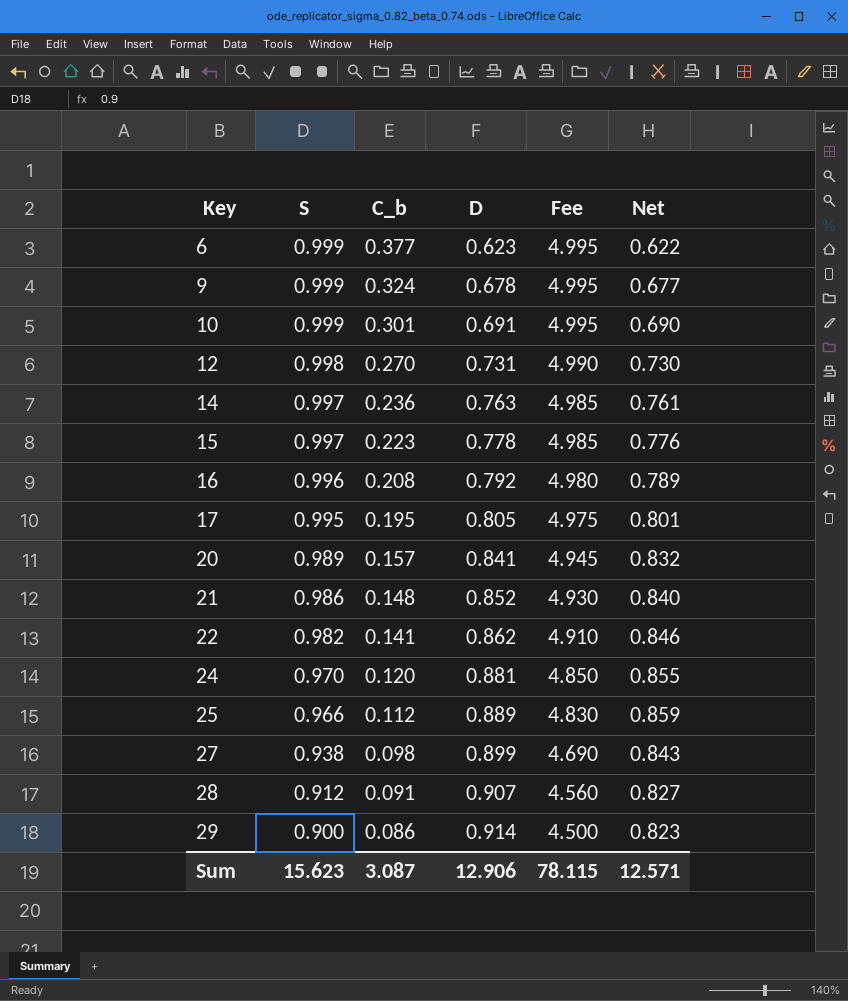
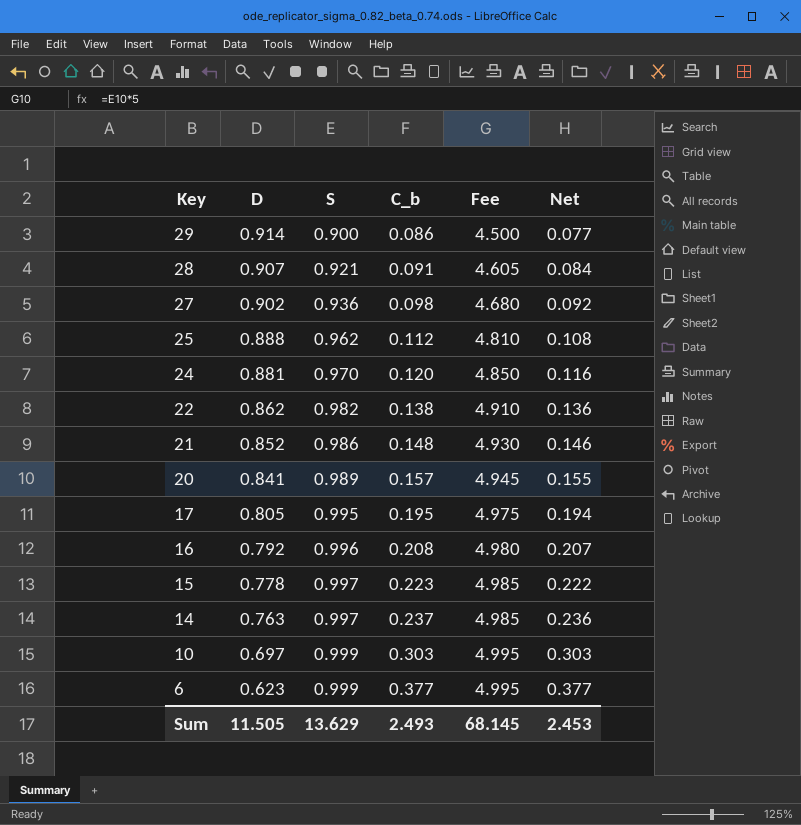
row order: Key ascending -> Key descending
column D | position: 4 -> 2
column Net | formula: [S] * [D] -> [S] * [C_b]
row 9: 0.999 | 0.324 | 0.678 | 4.995 | 0.677 -> none
row 12: 0.998 | 0.270 | 0.731 | 4.990 | 0.730 -> none
28 | S: 0.912 -> 0.921
28 | Fee: 4.560 -> 4.605
27 | D: 0.899 -> 0.902
27 | S: 0.938 -> 0.936
27 | Fee: 4.690 -> 4.680
25 | D: 0.889 -> 0.888
25 | S: 0.966 -> 0.962
25 | Fee: 4.830 -> 4.810
22 | C_b: 0.141 -> 0.138
14 | C_b: 0.236 -> 0.237
10 | D: 0.691 -> 0.697
10 | C_b: 0.301 -> 0.303
Sum | D: 12.906 -> 11.505
Sum | S: 15.623 -> 13.629
Sum | C_b: 3.087 -> 2.493
Sum | Fee: 78.115 -> 68.145
Sum | Net: 12.571 -> 2.453

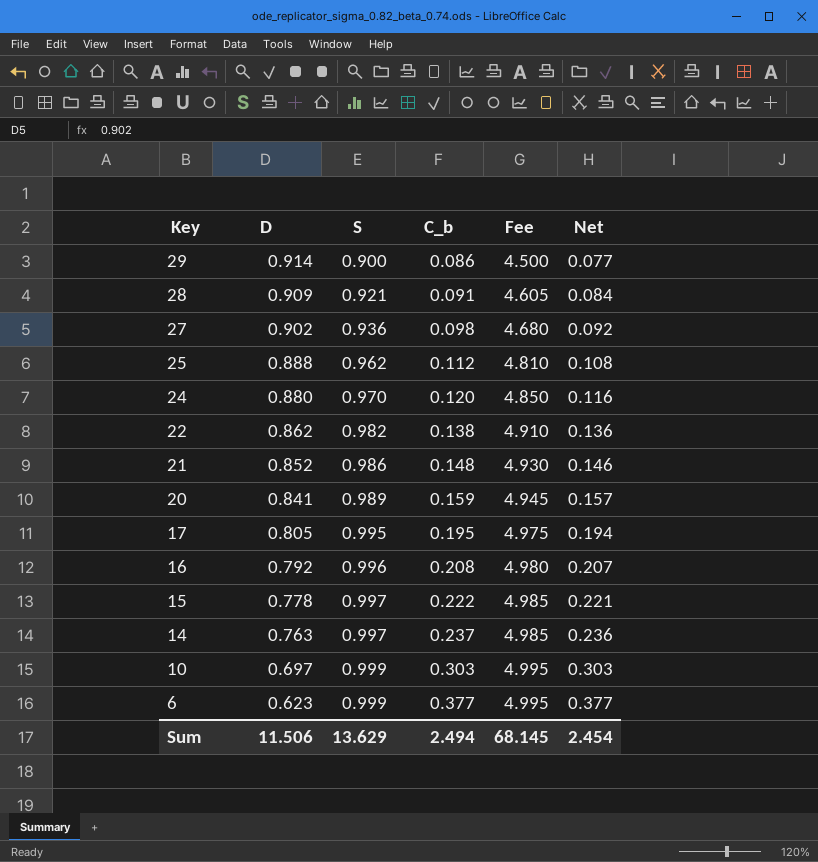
28 | D: 0.907 -> 0.909
24 | D: 0.881 -> 0.880
20 | C_b: 0.157 -> 0.159
20 | Net: 0.155 -> 0.157
15 | C_b: 0.223 -> 0.222
15 | Net: 0.222 -> 0.221
Sum | D: 11.505 -> 11.506
Sum | C_b: 2.493 -> 2.494
Sum | Net: 2.453 -> 2.454

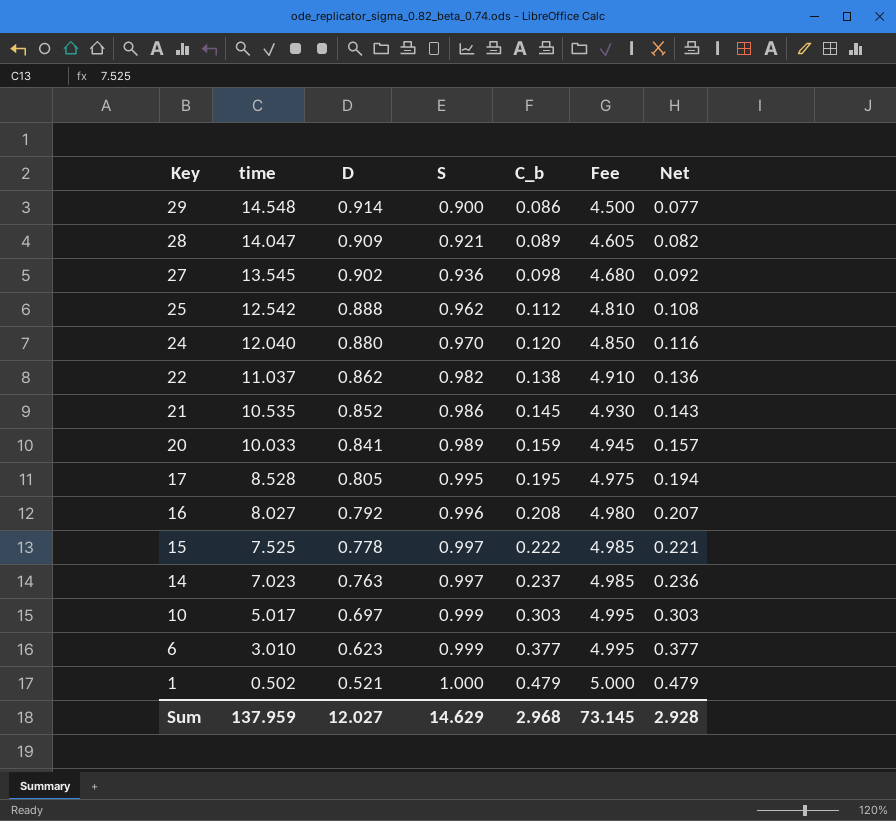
column time | position: none -> 2
28 | C_b: 0.091 -> 0.089
28 | Net: 0.084 -> 0.082
21 | C_b: 0.148 -> 0.145
21 | Net: 0.146 -> 0.143
row 1: none -> 0.502 | 0.521 | 1.000 | 0.479 | 5.000 | 0.479
Sum | D: 11.506 -> 12.027
Sum | S: 13.629 -> 14.629
Sum | C_b: 2.494 -> 2.968
Sum | Fee: 68.145 -> 73.145
Sum | Net: 2.454 -> 2.928

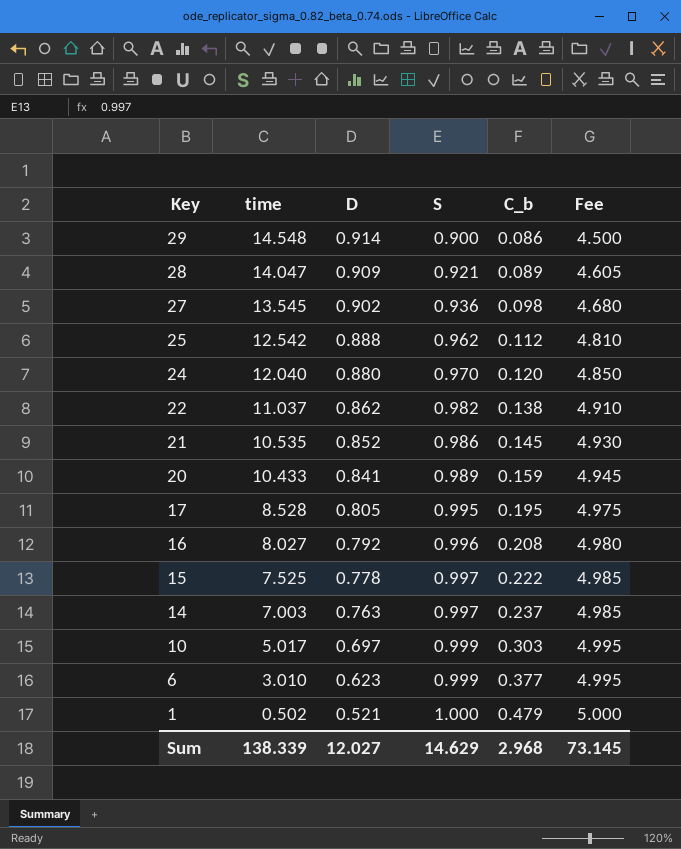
column Net | formula: [S] * [C_b] -> none
20 | time: 10.033 -> 10.433
14 | time: 7.023 -> 7.003
Sum | time: 137.959 -> 138.339

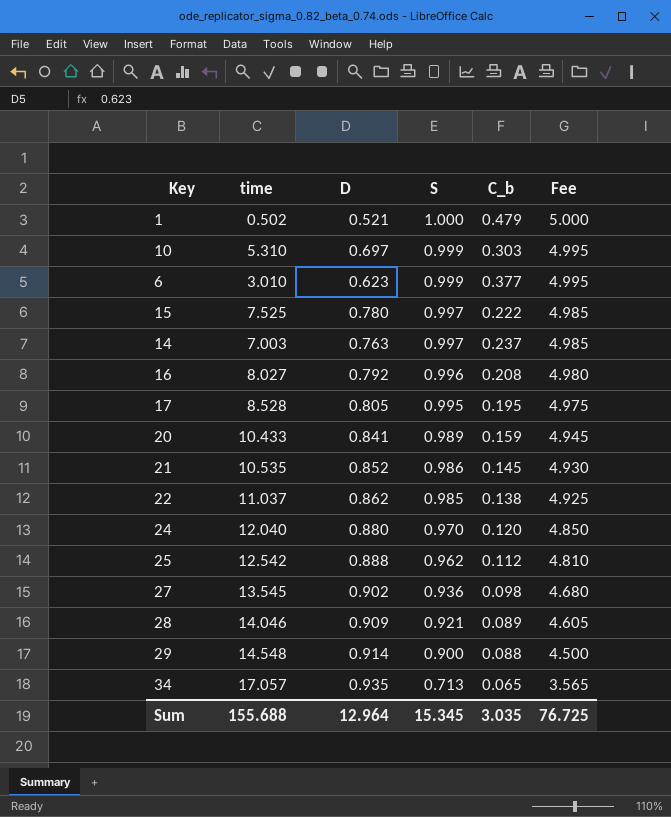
row order: Key descending -> S descending
10 | time: 5.017 -> 5.310
15 | D: 0.778 -> 0.780
22 | S: 0.982 -> 0.985
22 | Fee: 4.910 -> 4.925
28 | time: 14.047 -> 14.046
29 | C_b: 0.086 -> 0.088
row 34: none -> 17.057 | 0.935 | 0.713 | 0.065 | 3.565
Sum | time: 138.339 -> 155.688
Sum | D: 12.027 -> 12.964
Sum | S: 14.629 -> 15.345
Sum | C_b: 2.968 -> 3.035
Sum | Fee: 73.145 -> 76.725

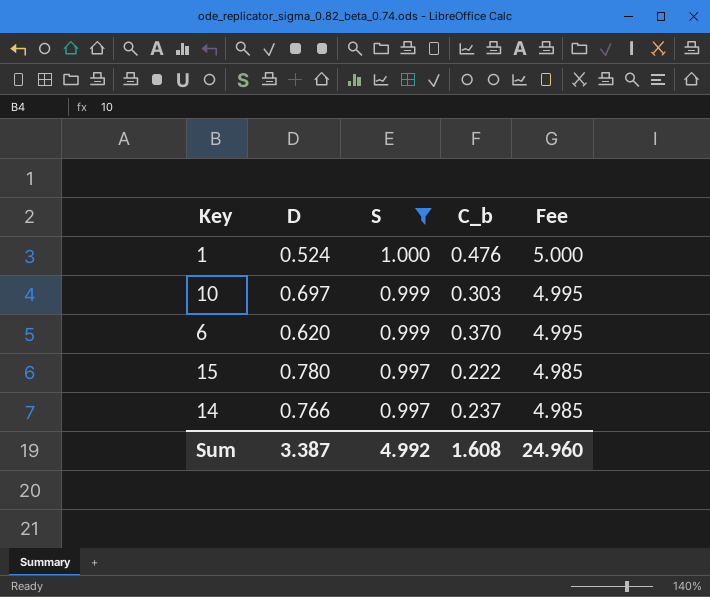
filter: none -> S >= 0.997
column time | position: 2 -> none
1 | D: 0.521 -> 0.524
1 | C_b: 0.479 -> 0.476
6 | D: 0.623 -> 0.620
6 | C_b: 0.377 -> 0.370
14 | D: 0.763 -> 0.766
Sum | D: 12.964 -> 3.387
Sum | S: 15.345 -> 4.992
Sum | C_b: 3.035 -> 1.608
Sum | Fee: 76.725 -> 24.960

